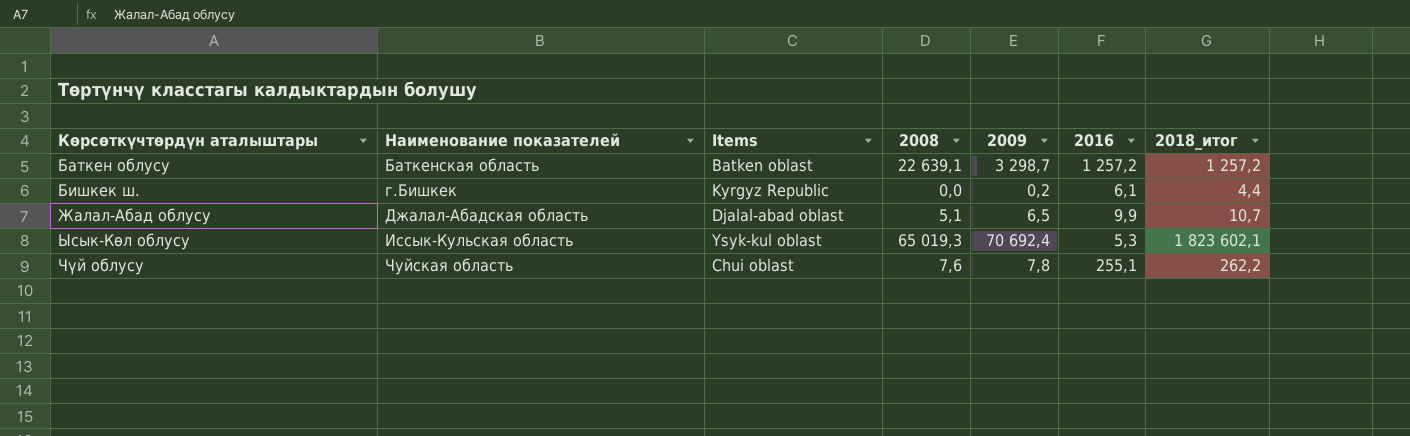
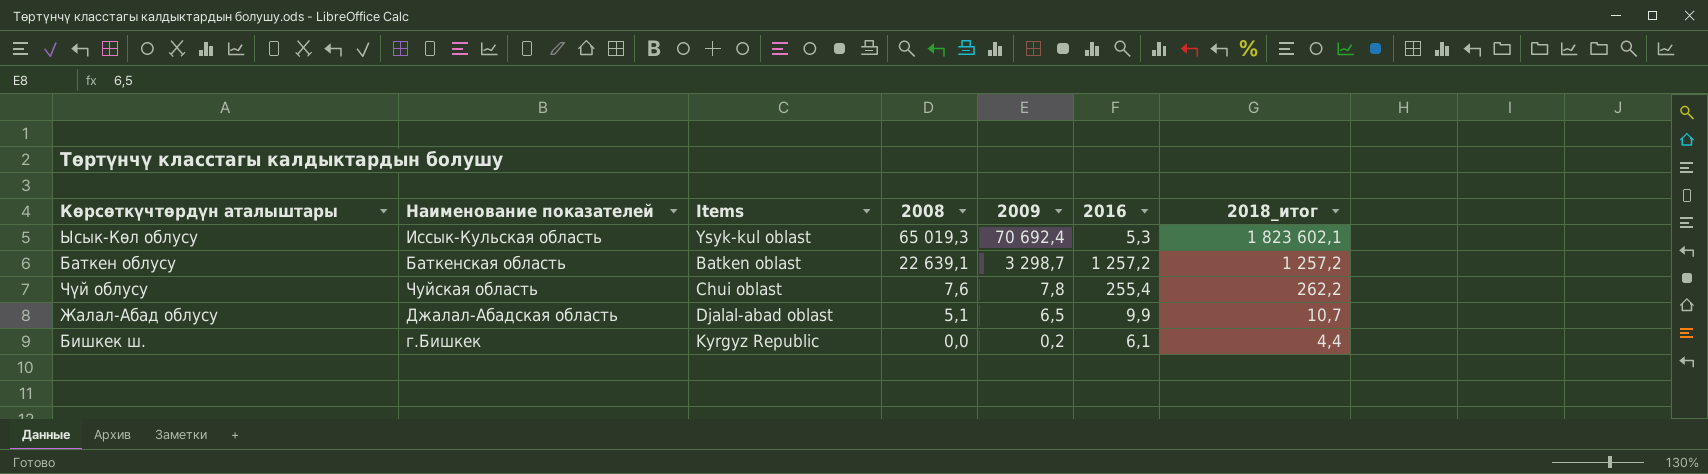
row order: Наименование показателей ascending -> 2008 descending
Чүй облусу | 2016: 255,1 -> 255,4

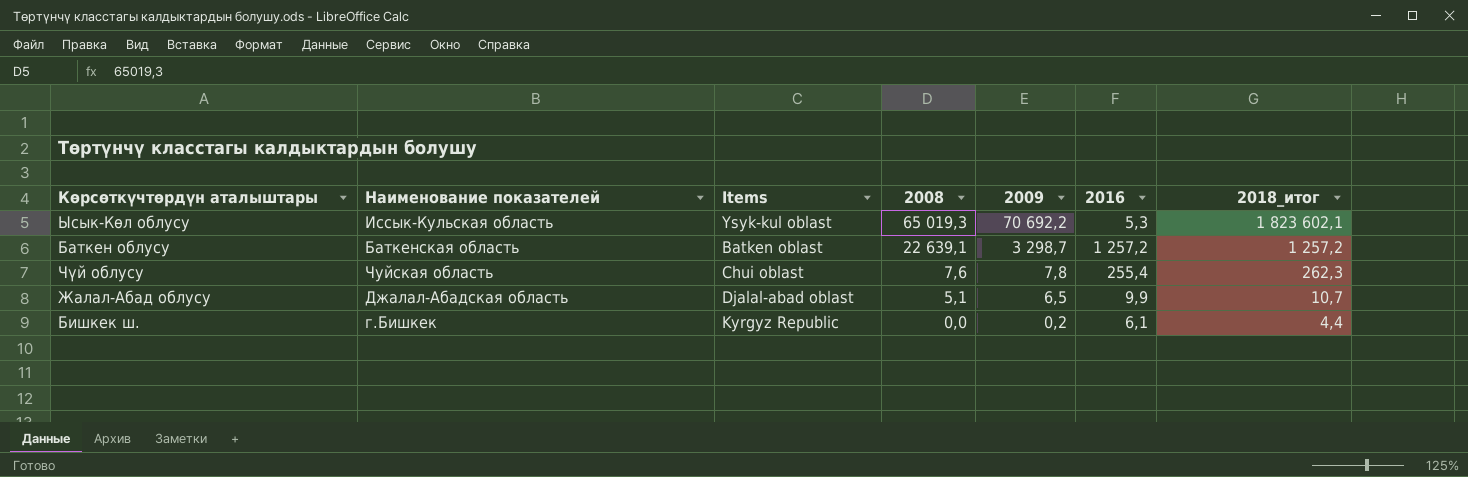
Ысык-Көл облусу | 2009: 70 692,4 -> 70 692,2
Чүй облусу | 2018_итог: 262,2 -> 262,3

